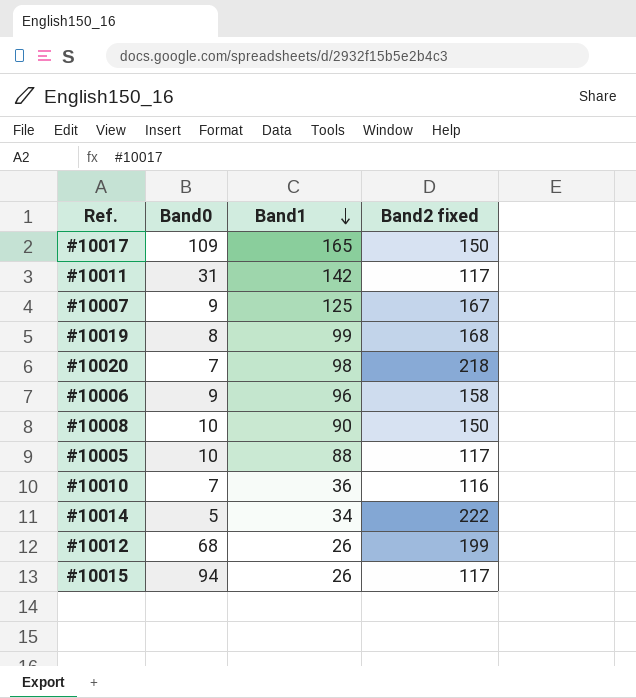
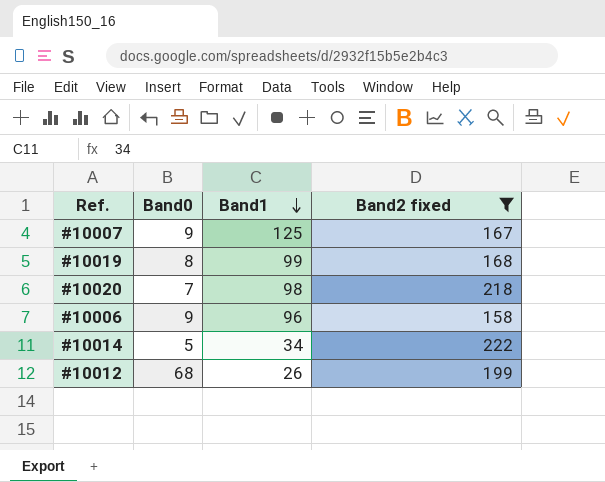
filter: none -> Band2 fixed >= 158

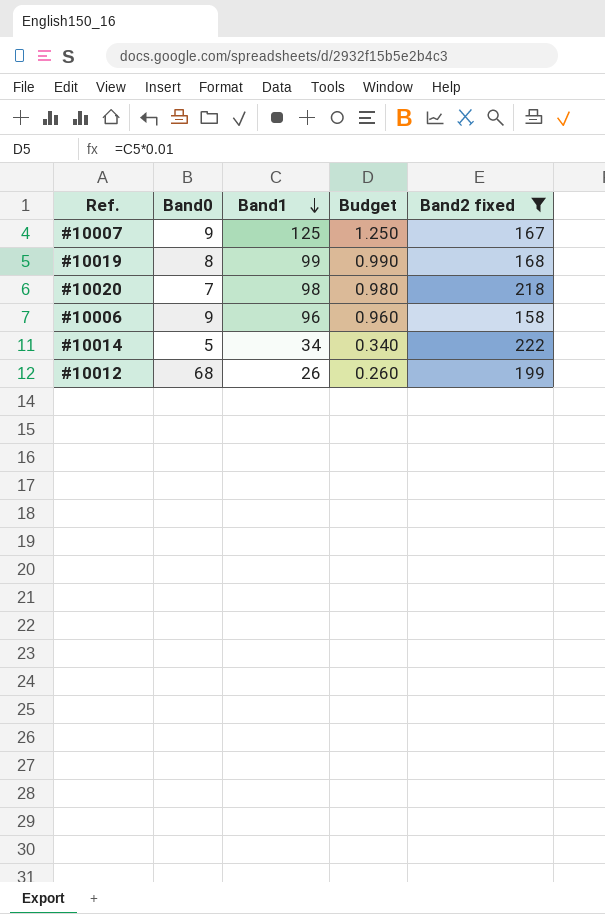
column Budget | formula: none -> [Band1] * 0.01

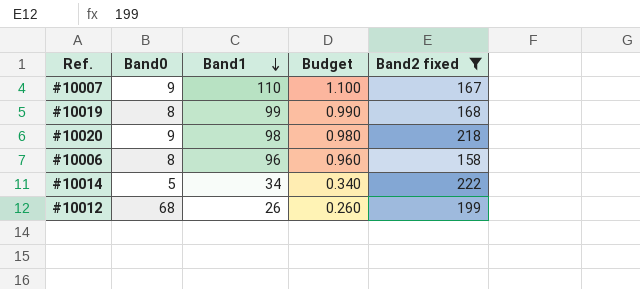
#10007 | Band1: 125 -> 110
#10007 | Budget: 1.250 -> 1.100
#10020 | Band0: 7 -> 9
#10006 | Band0: 9 -> 8

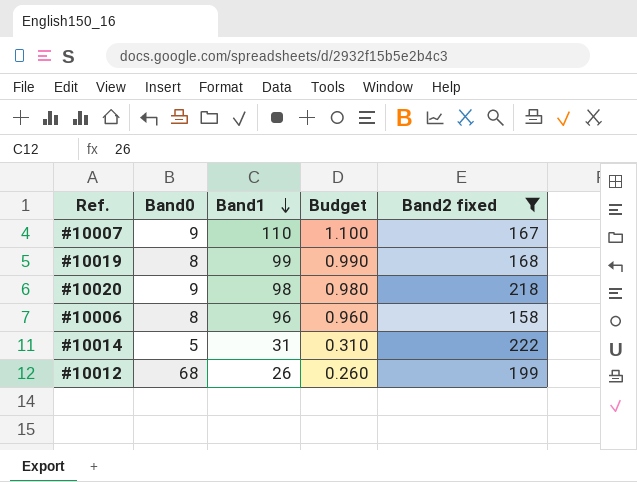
#10014 | Band1: 34 -> 31
#10014 | Budget: 0.340 -> 0.310

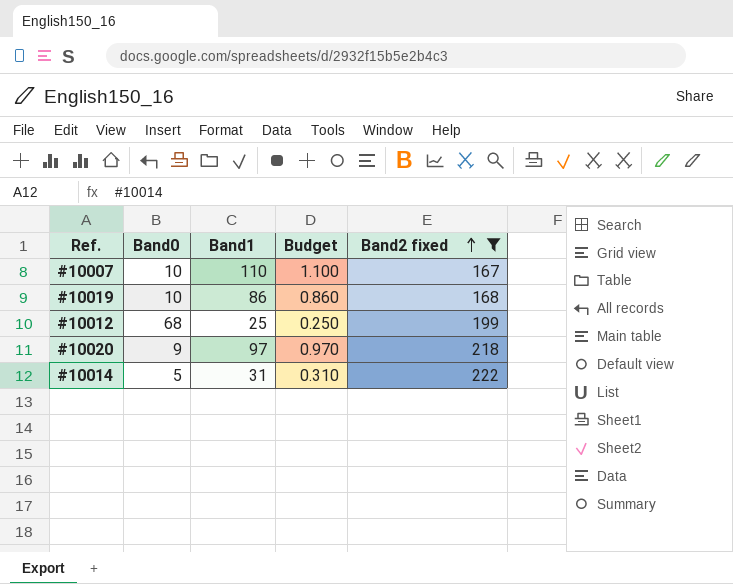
row order: Band1 descending -> Band2 fixed ascending
row #10006: 8 | 96 | 0.960 | 158 -> none
#10007 | Band0: 9 -> 10
#10019 | Band0: 8 -> 10
#10019 | Band1: 99 -> 86
#10019 | Budget: 0.990 -> 0.860
#10012 | Band1: 26 -> 25
#10012 | Budget: 0.260 -> 0.250
#10020 | Band1: 98 -> 97
#10020 | Budget: 0.980 -> 0.970

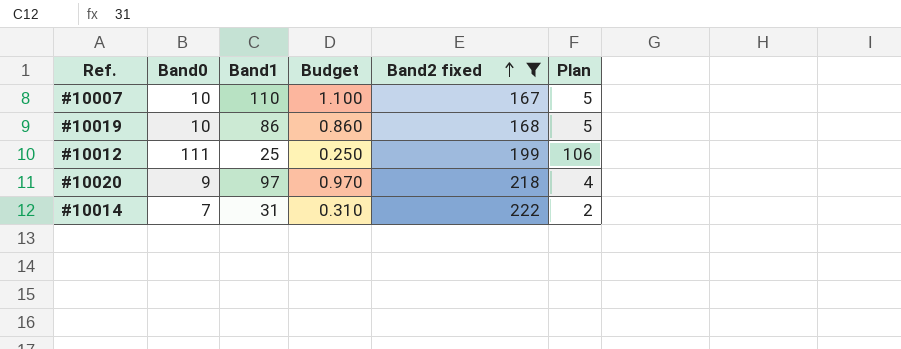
column Plan | formula: none -> [Band0] - 5
#10012 | Band0: 68 -> 111
#10014 | Band0: 5 -> 7

